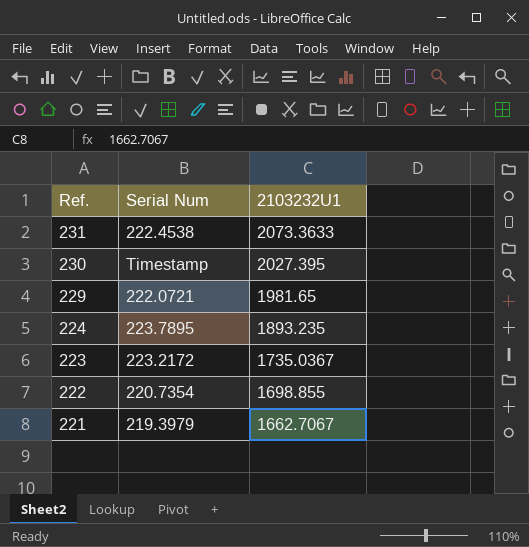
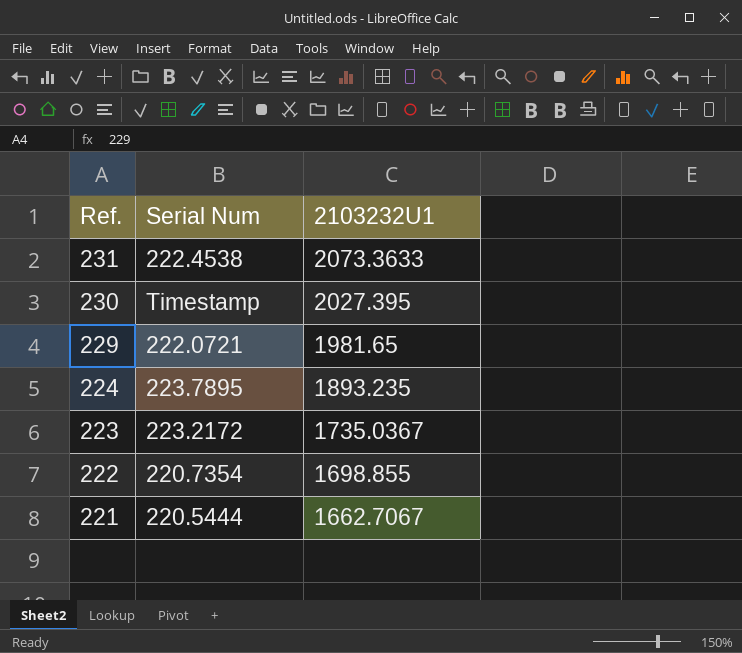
221 | Serial Num: 219.3979 -> 220.5444

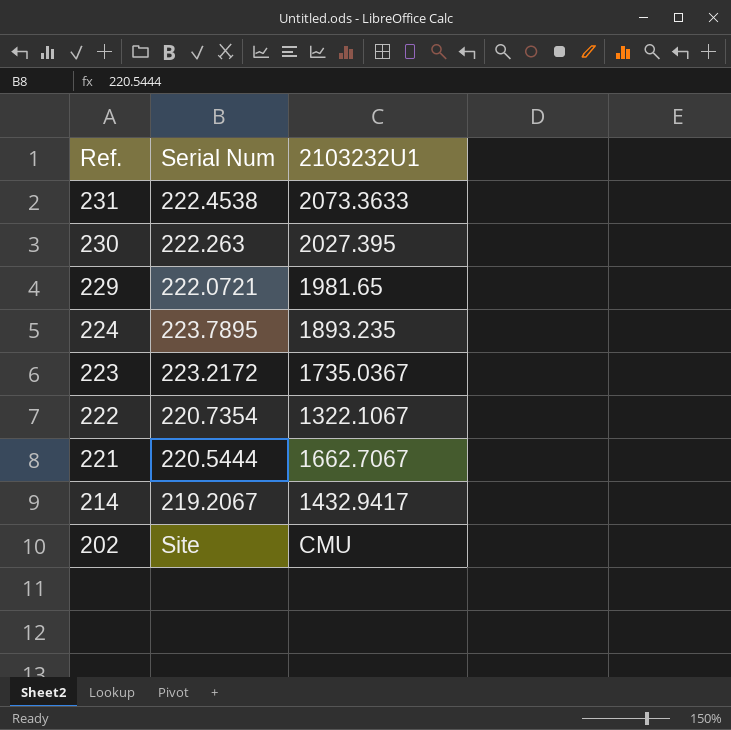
230 | Serial Num: Timestamp -> 222.263
222 | 2103232U1: 1698.855 -> 1322.1067
row 214: none -> 219.2067 | 1432.9417
row 202: none -> Site | CMU

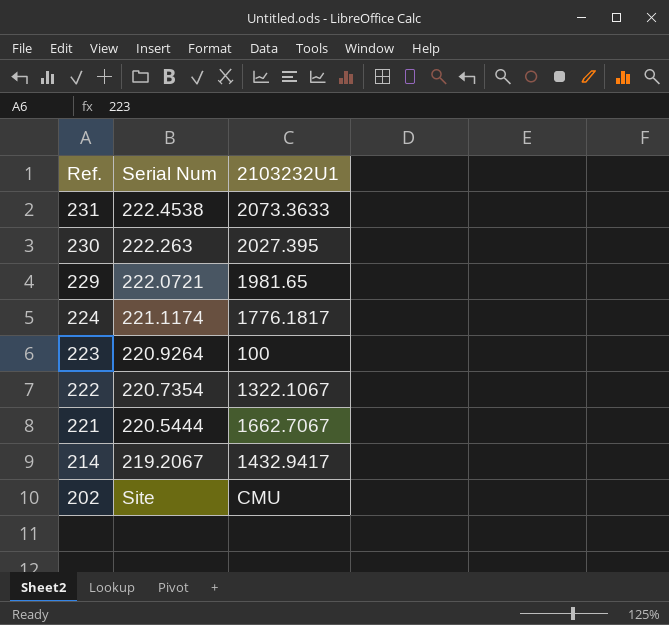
224 | Serial Num: 223.7895 -> 221.1174
224 | 2103232U1: 1893.235 -> 1776.1817
223 | Serial Num: 223.2172 -> 220.9264
223 | 2103232U1: 1735.0367 -> 100

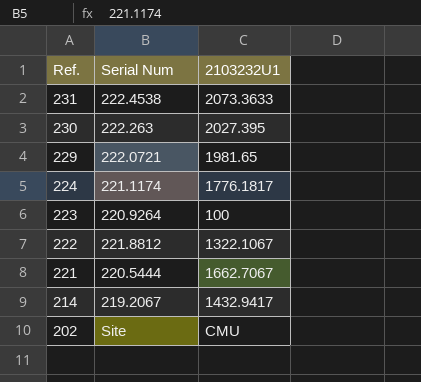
222 | Serial Num: 220.7354 -> 221.8812

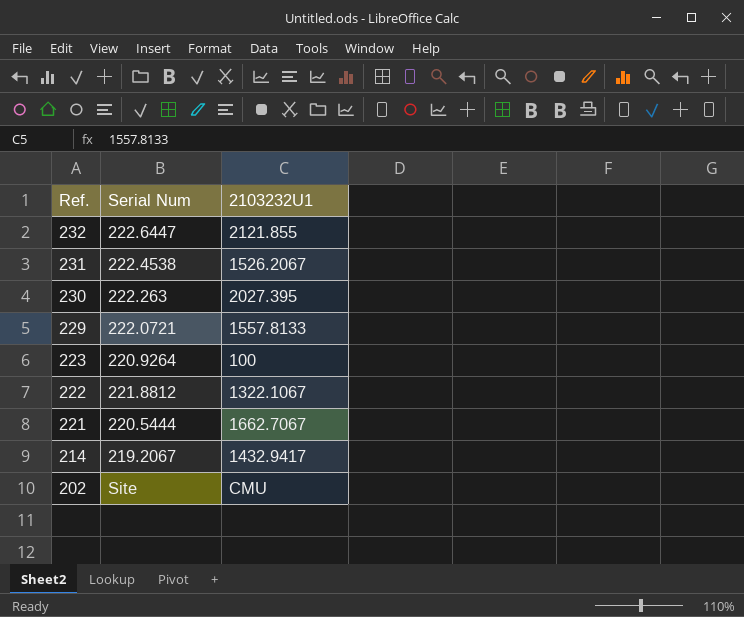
row 224: 221.1174 | 1776.1817 -> none
row 232: none -> 222.6447 | 2121.855
231 | 2103232U1: 2073.3633 -> 1526.2067
229 | 2103232U1: 1981.65 -> 1557.8133

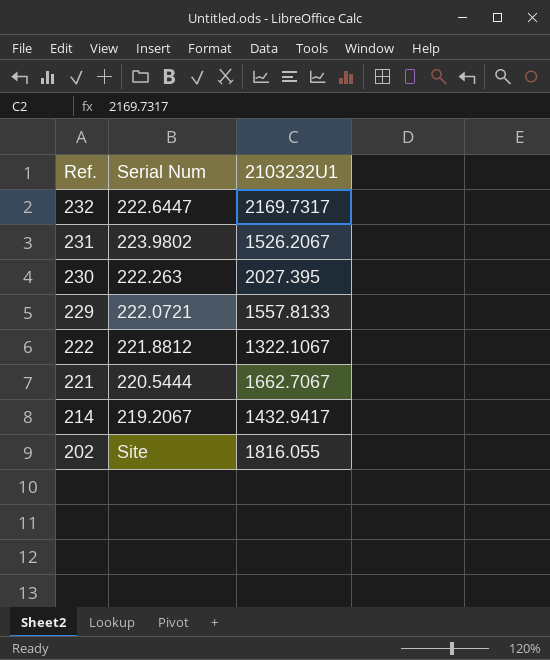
row 223: 220.9264 | 100 -> none
232 | 2103232U1: 2121.855 -> 2169.7317
231 | Serial Num: 222.4538 -> 223.9802
202 | 2103232U1: CMU -> 1816.055

